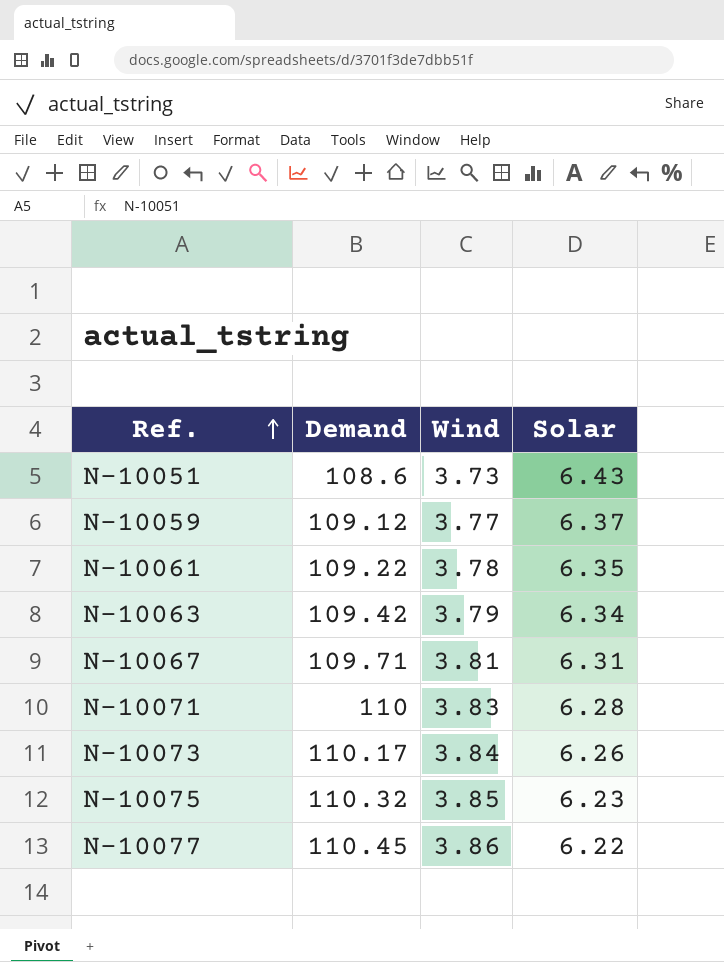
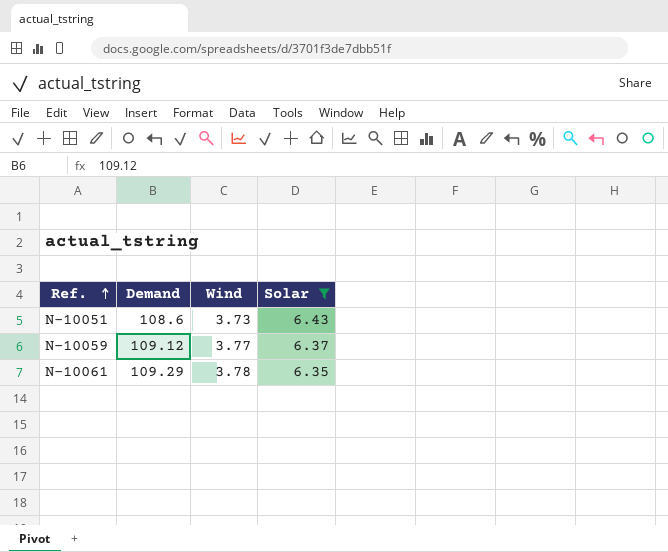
filter: none -> Solar >= 6.35
N-10061 | Demand: 109.22 -> 109.29

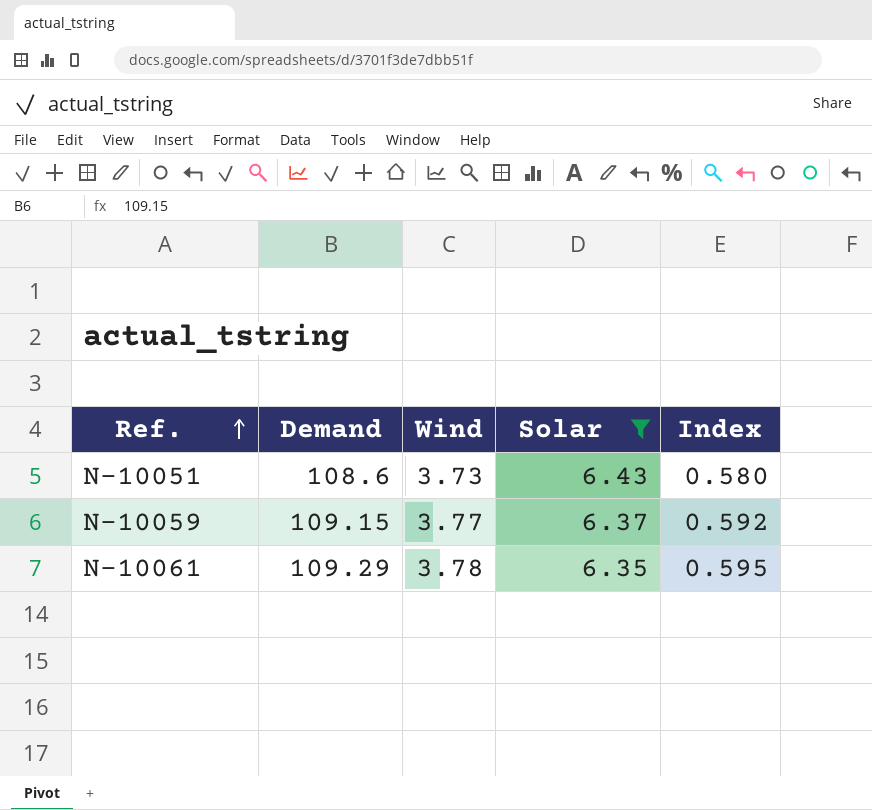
column Index | formula: none -> [Wind] / [Solar]
N-10059 | Demand: 109.12 -> 109.15

